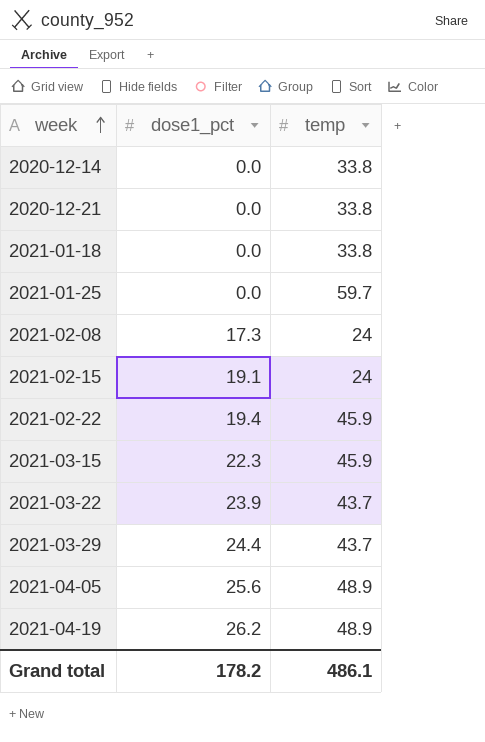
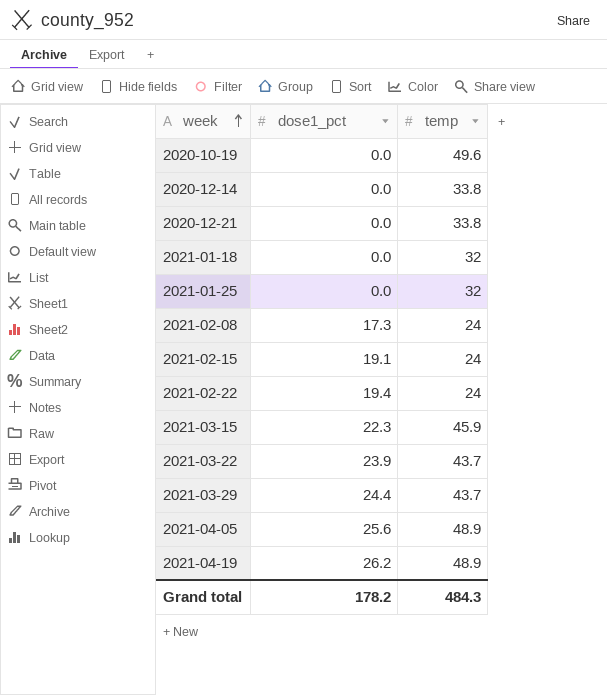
row 2020-10-19: none -> 0.0 | 49.6
2021-01-18 | temp: 33.8 -> 32
2021-01-25 | temp: 59.7 -> 32
2021-02-22 | temp: 45.9 -> 24
Grand total | temp: 486.1 -> 484.3

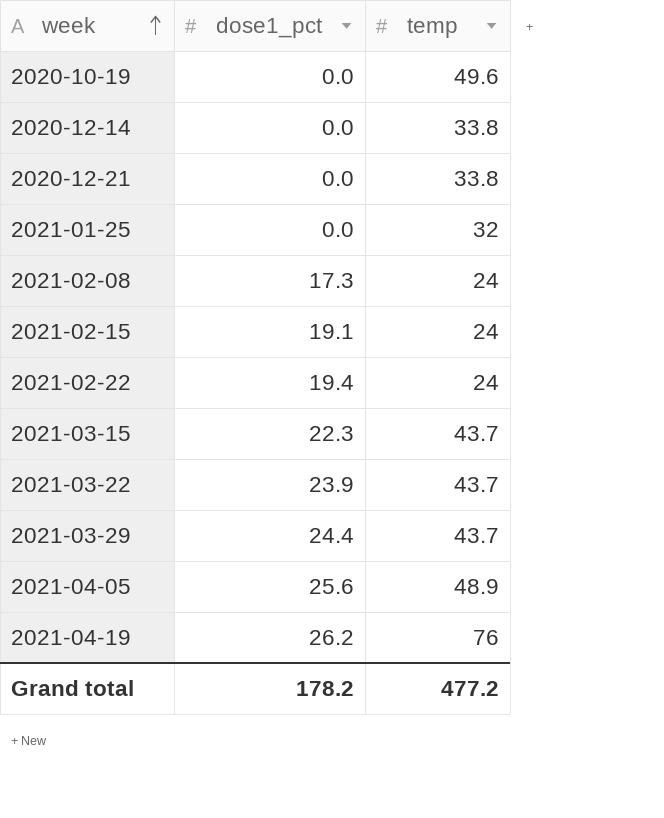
row 2021-01-18: 0.0 | 32 -> none
2021-03-15 | temp: 45.9 -> 43.7
2021-04-19 | temp: 48.9 -> 76
Grand total | temp: 484.3 -> 477.2

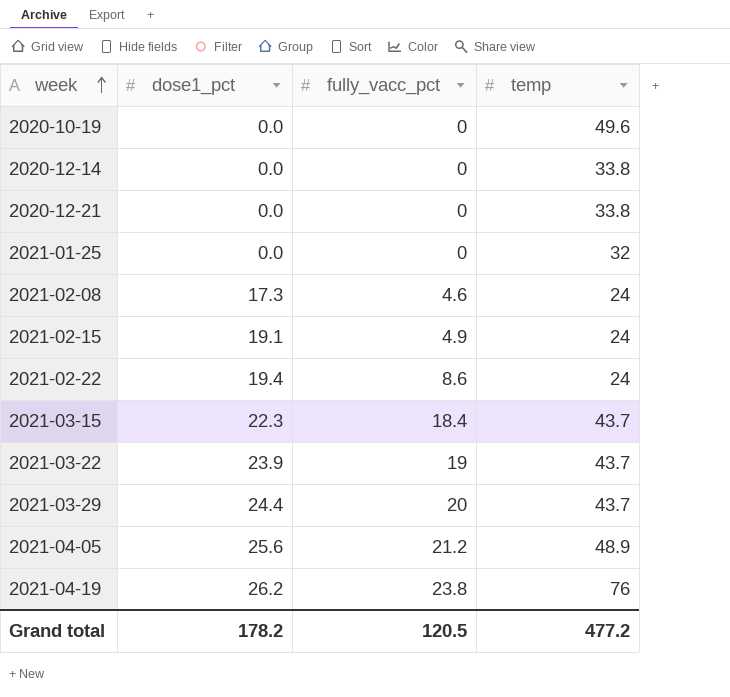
column fully_vacc_pct | position: none -> 3

